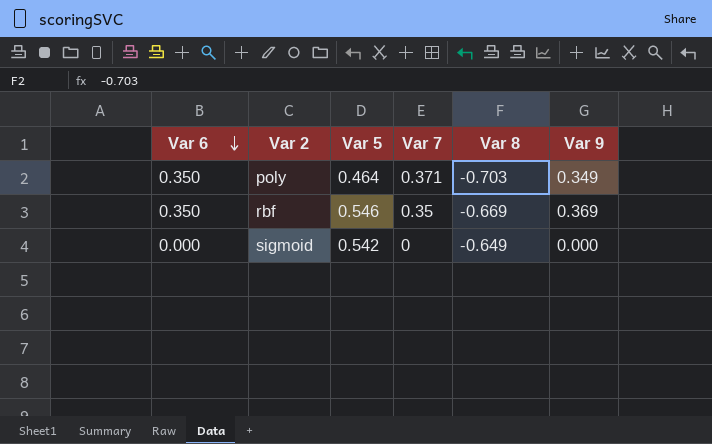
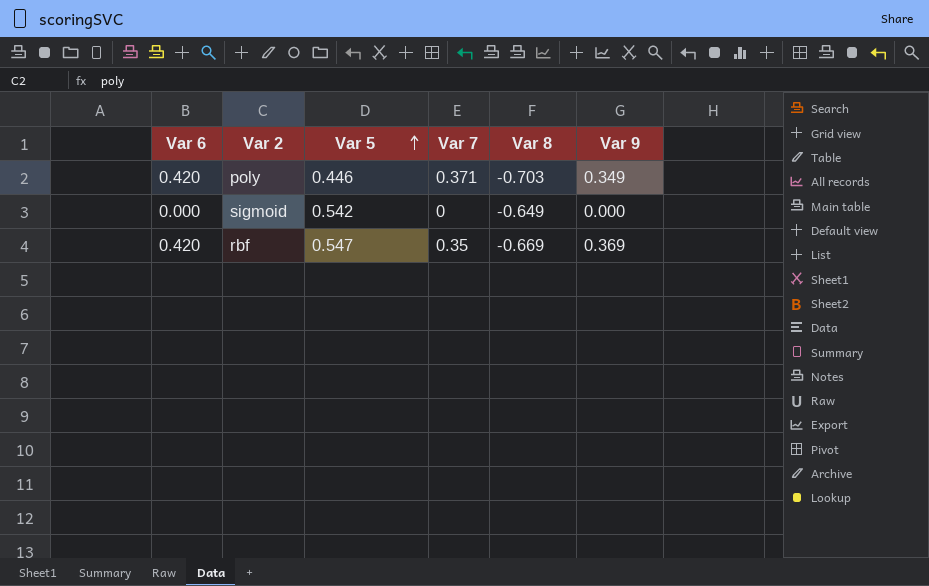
row order: Var 6 descending -> Var 5 ascending
poly | Var 6: 0.350 -> 0.420
poly | Var 5: 0.464 -> 0.446
rbf | Var 6: 0.350 -> 0.420
rbf | Var 5: 0.546 -> 0.547

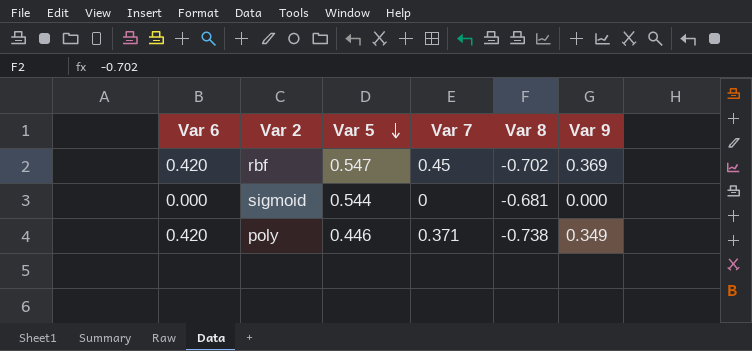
row order: Var 5 ascending -> Var 5 descending
rbf | Var 7: 0.35 -> 0.45
rbf | Var 8: -0.669 -> -0.702
sigmoid | Var 5: 0.542 -> 0.544
sigmoid | Var 8: -0.649 -> -0.681
poly | Var 8: -0.703 -> -0.738

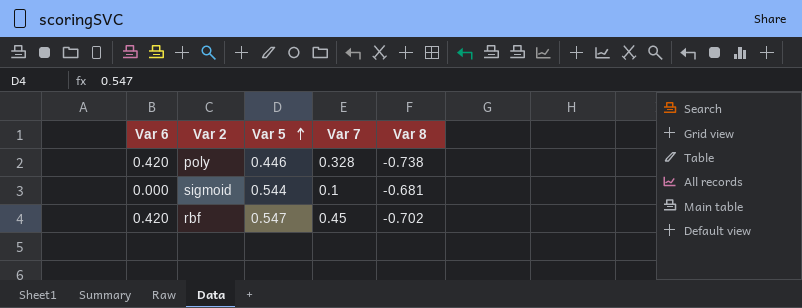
row order: Var 5 descending -> Var 5 ascending
column Var 9 | position: 6 -> none
poly | Var 7: 0.371 -> 0.328
sigmoid | Var 7: 0 -> 0.1

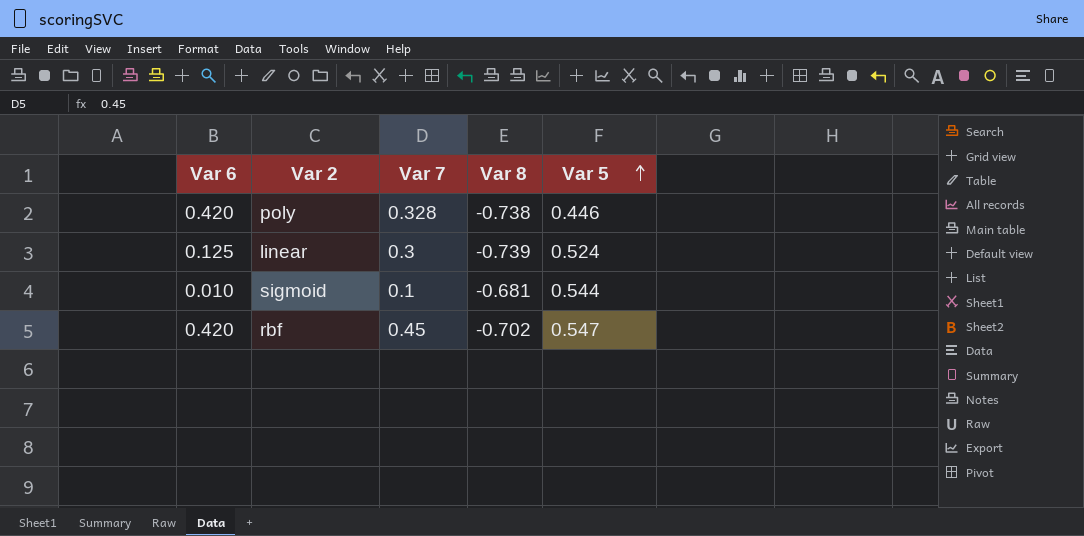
column Var 5 | position: 3 -> 5
row linear: none -> 0.125 | 0.3 | -0.739 | 0.524
sigmoid | Var 6: 0.000 -> 0.010

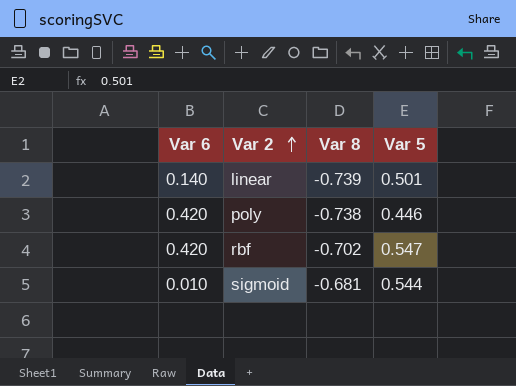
row order: Var 5 ascending -> Var 2 ascending
column Var 7 | position: 3 -> none
linear | Var 6: 0.125 -> 0.140
linear | Var 5: 0.524 -> 0.501

